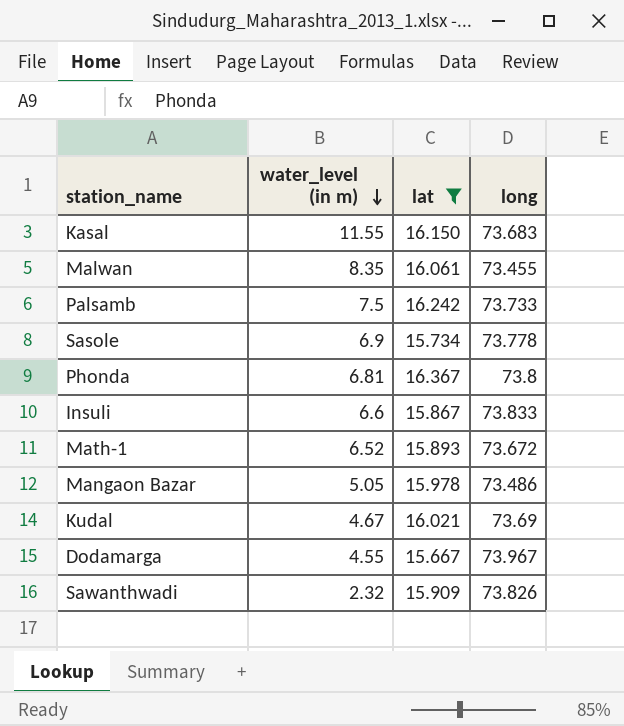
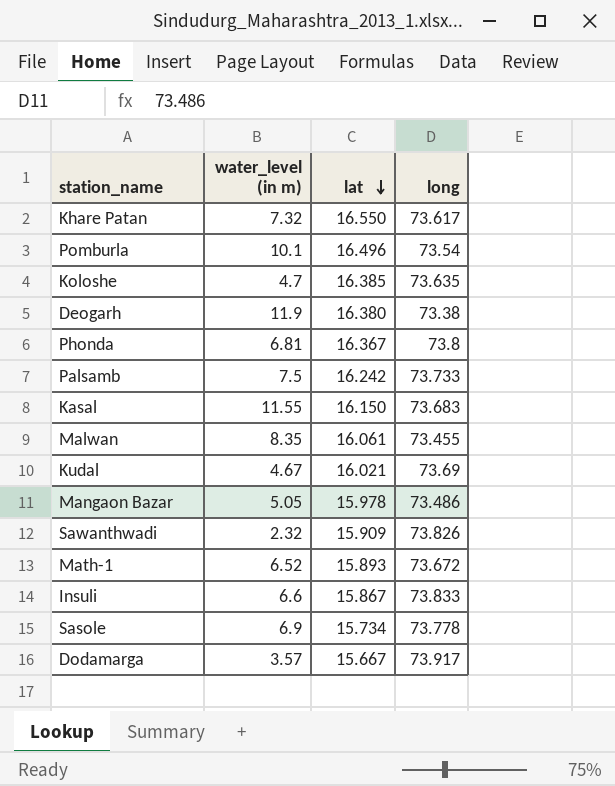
filter: lat <= 16.367 -> none
row order: water_level (in m) descending -> lat descending
Dodamarga | water_level (in m): 4.55 -> 3.57
Dodamarga | long: 73.967 -> 73.917

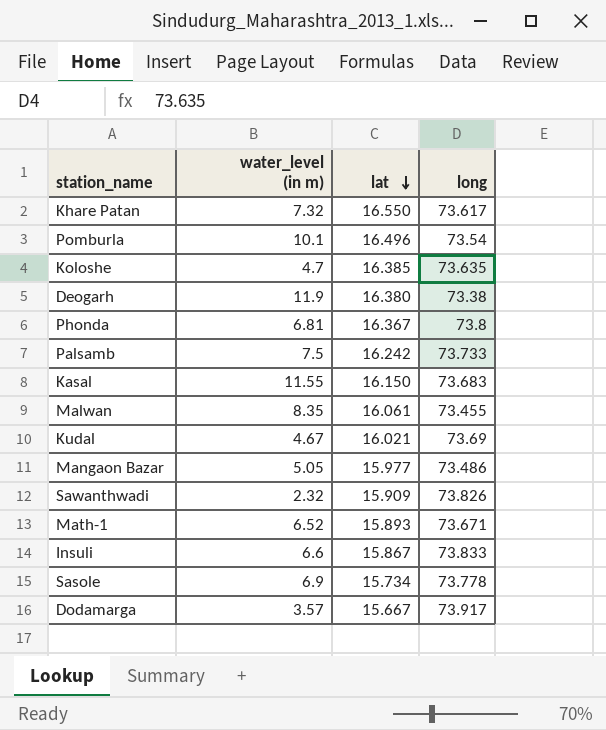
Mangaon Bazar | lat: 15.978 -> 15.977
Math-1 | long: 73.672 -> 73.671

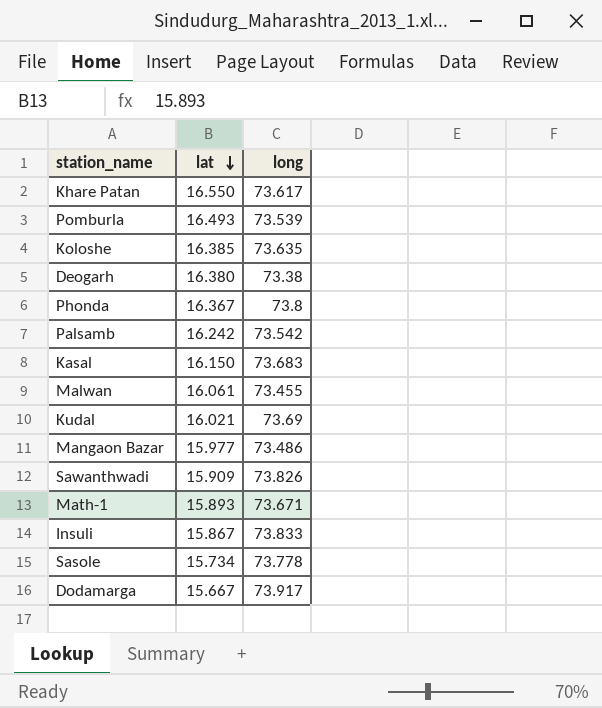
column water_level (in m) | position: 2 -> none
Pomburla | lat: 16.496 -> 16.493
Pomburla | long: 73.54 -> 73.539
Palsamb | long: 73.733 -> 73.542

